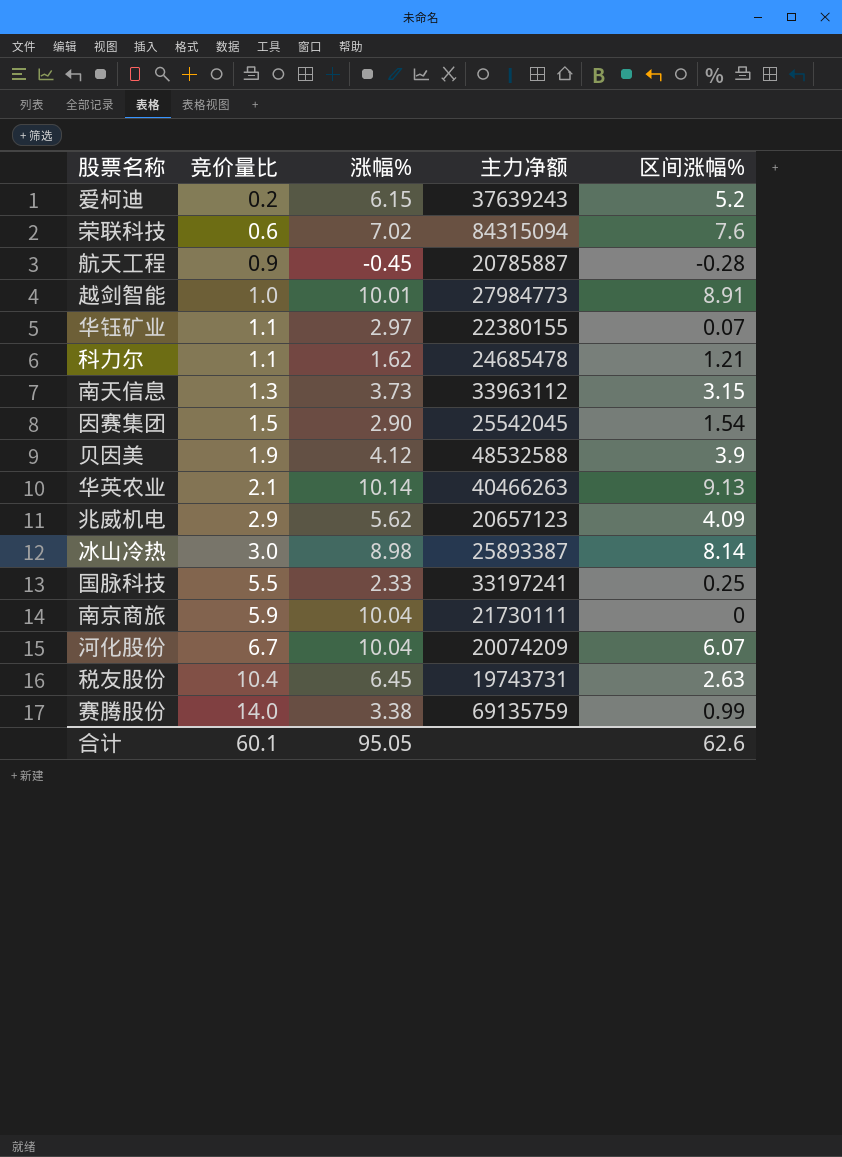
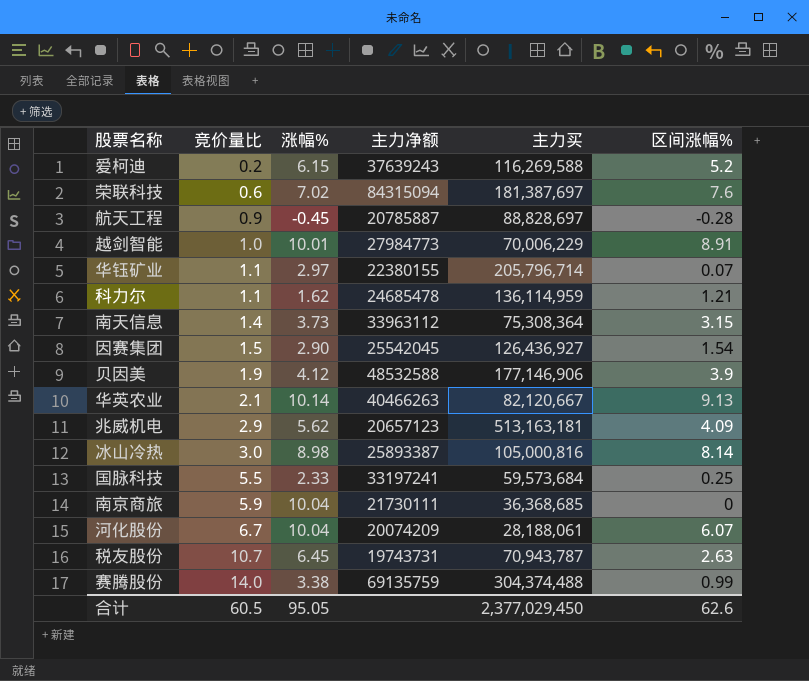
column 主力买 | position: none -> 5
南天信息 | 竞价量比: 1.3 -> 1.4
税友股份 | 竞价量比: 10.4 -> 10.7
合计 | 竞价量比: 60.1 -> 60.5

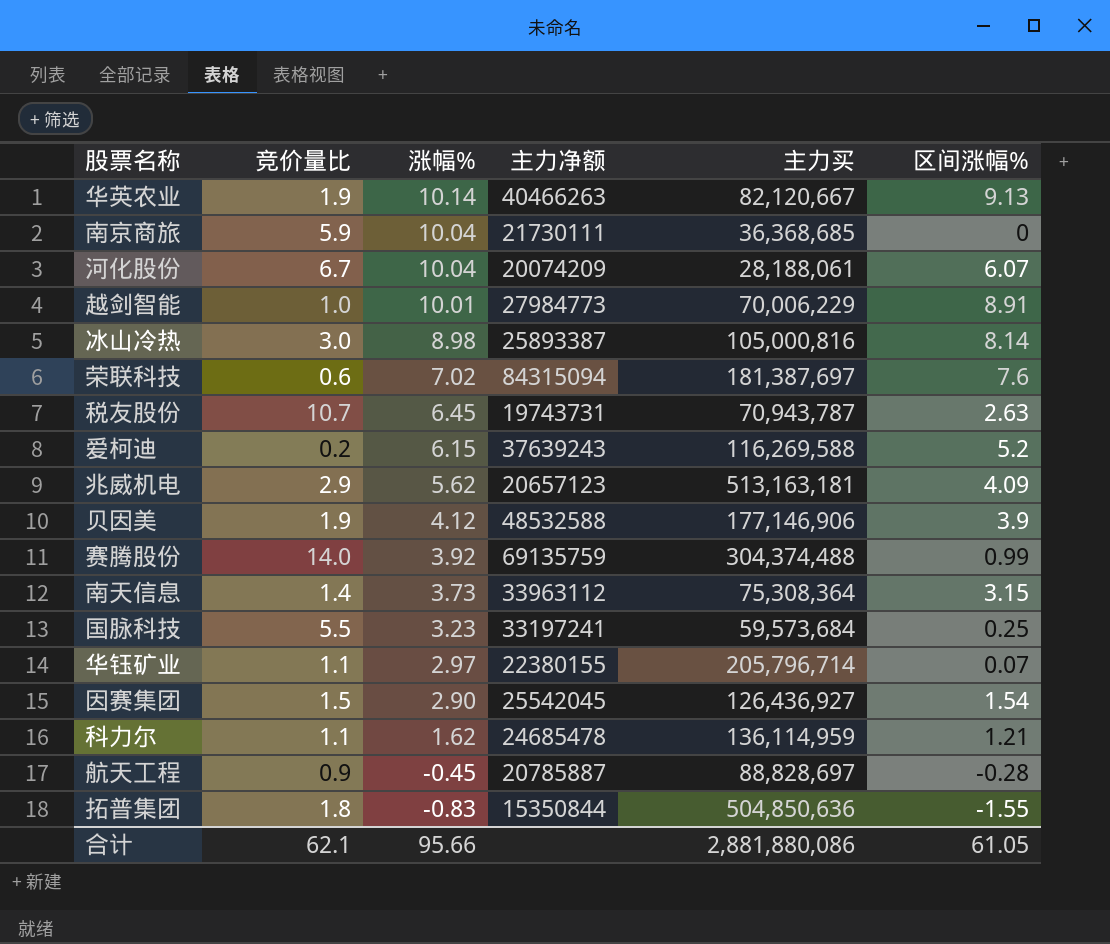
row order: 竞价量比 ascending -> 涨幅% descending
华英农业 | 竞价量比: 2.1 -> 1.9
赛腾股份 | 涨幅%: 3.38 -> 3.92
国脉科技 | 涨幅%: 2.33 -> 3.23
row 拓普集团: none -> 1.8 | -0.83 | 15350844 | 504,850,636 | -1.55
合计 | 竞价量比: 60.5 -> 62.1
合计 | 涨幅%: 95.05 -> 95.66
合计 | 主力买: 2,377,029,450 -> 2,881,880,086
合计 | 区间涨幅%: 62.6 -> 61.05

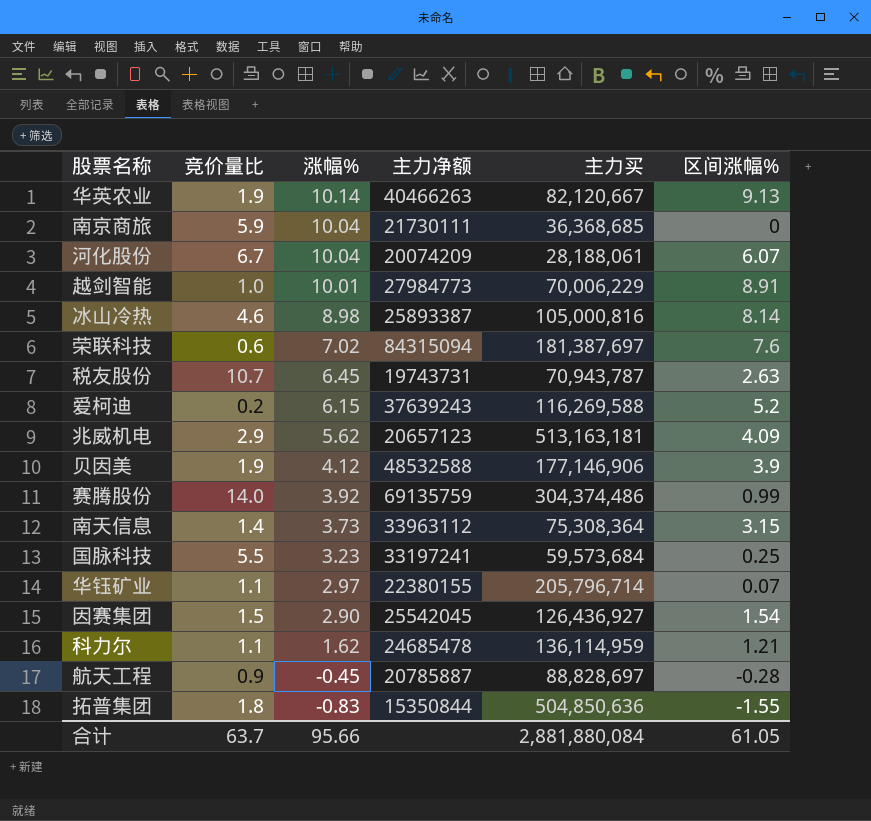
冰山冷热 | 竞价量比: 3.0 -> 4.6
赛腾股份 | 主力买: 304,374,488 -> 304,374,486
合计 | 竞价量比: 62.1 -> 63.7
合计 | 主力买: 2,881,880,086 -> 2,881,880,084

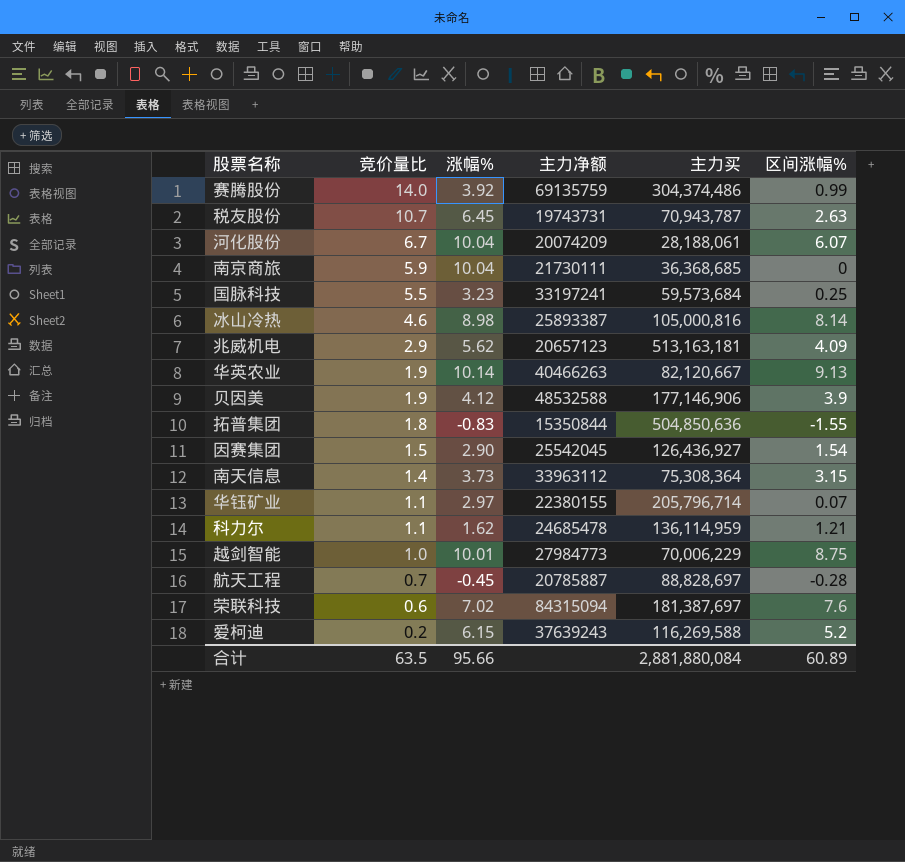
row order: 涨幅% descending -> 竞价量比 descending
越剑智能 | 区间涨幅%: 8.91 -> 8.75
航天工程 | 竞价量比: 0.9 -> 0.7
合计 | 竞价量比: 63.7 -> 63.5
合计 | 区间涨幅%: 61.05 -> 60.89

